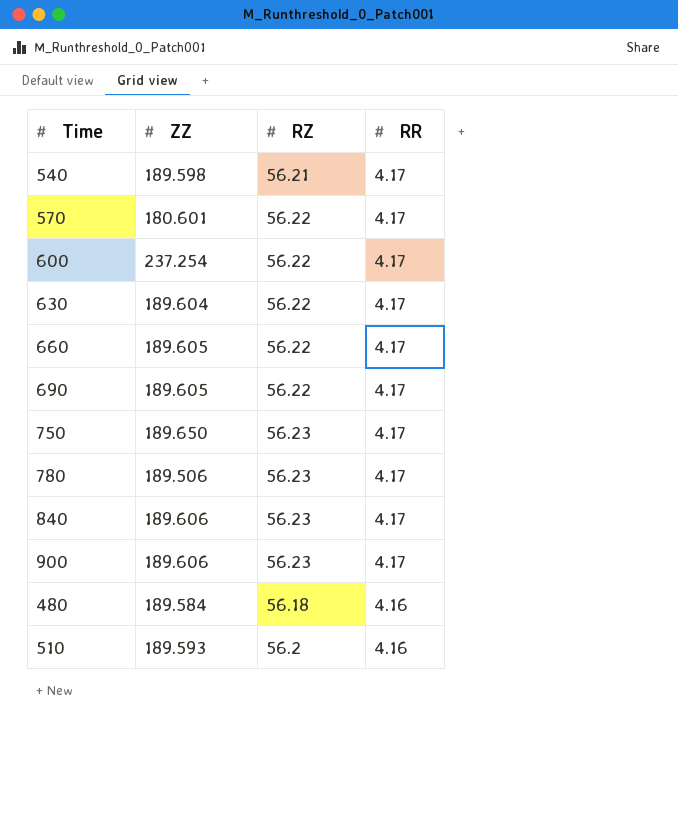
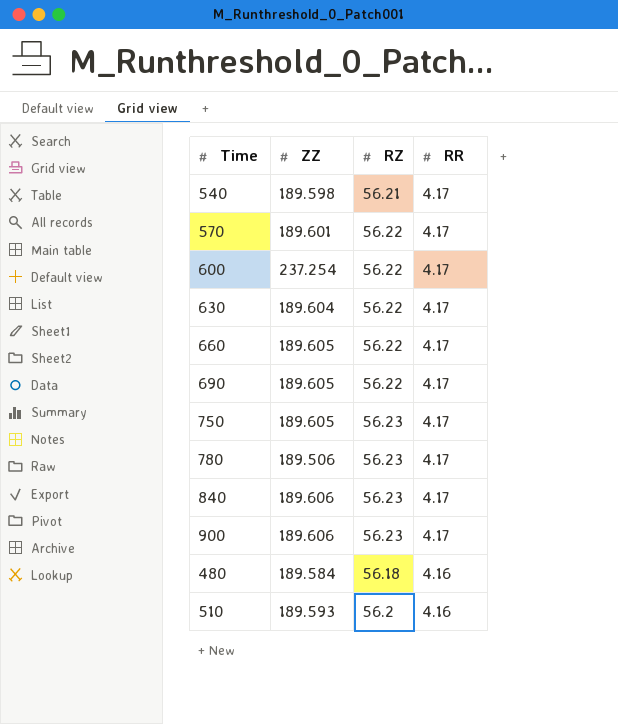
570 | ZZ: 180.601 -> 189.601
750 | ZZ: 189.650 -> 189.605

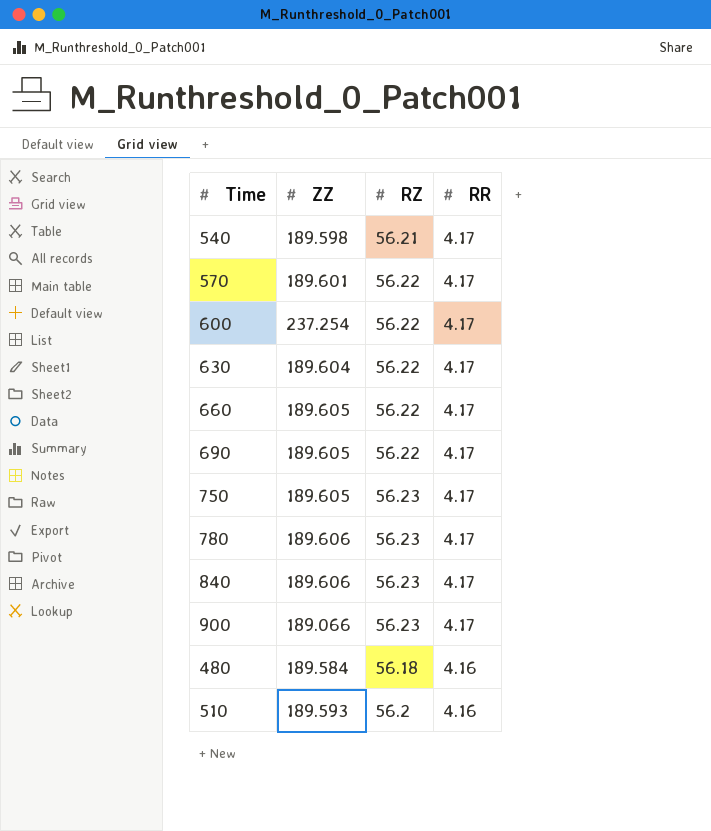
780 | ZZ: 189.506 -> 189.606
900 | ZZ: 189.606 -> 189.066

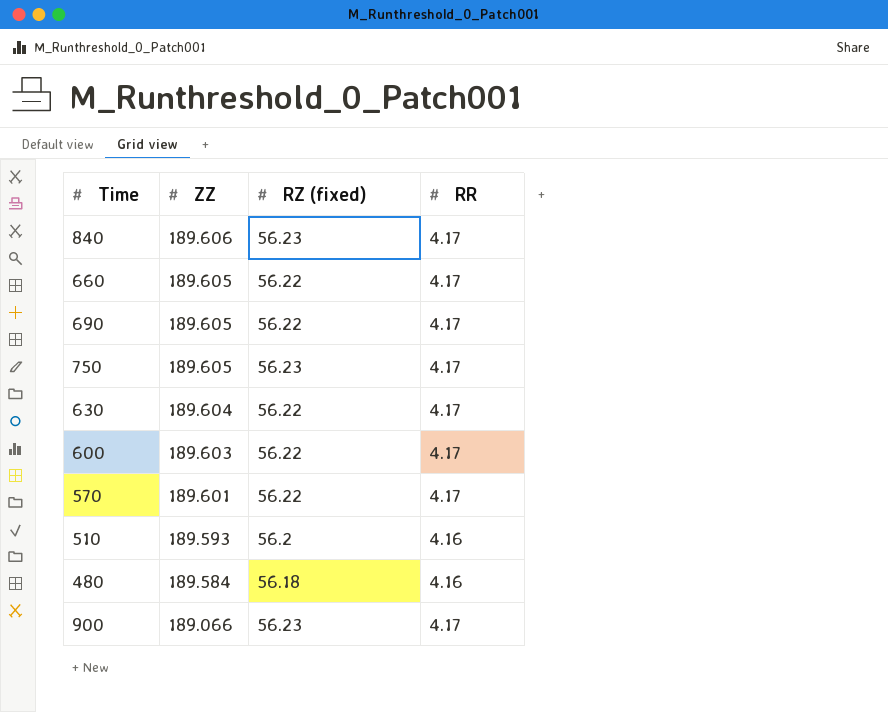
row order: RR descending -> ZZ descending
column name: RZ -> RZ (fixed)
row 540: 189.598 | 56.21 | 4.17 -> none
row 780: 189.606 | 56.23 | 4.17 -> none
600 | ZZ: 237.254 -> 189.603

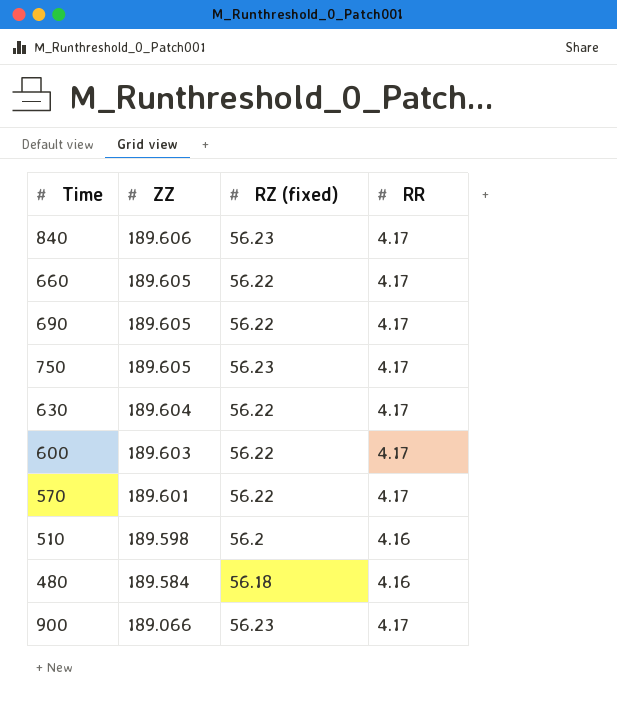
510 | ZZ: 189.593 -> 189.598

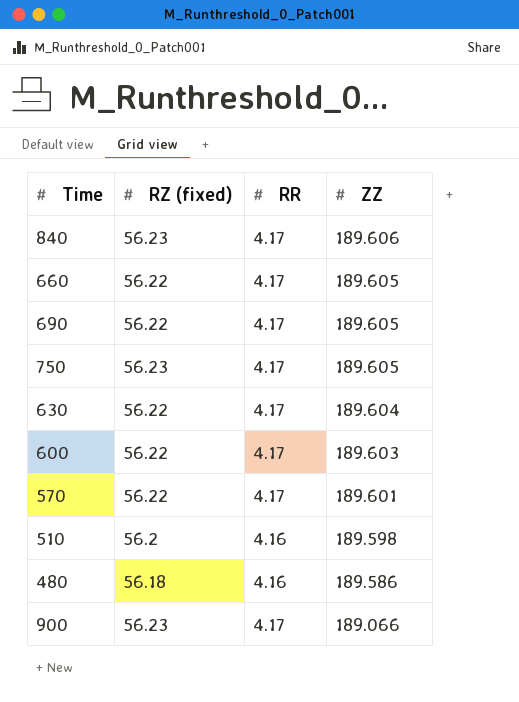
column ZZ | position: 2 -> 4
480 | ZZ: 189.584 -> 189.586

